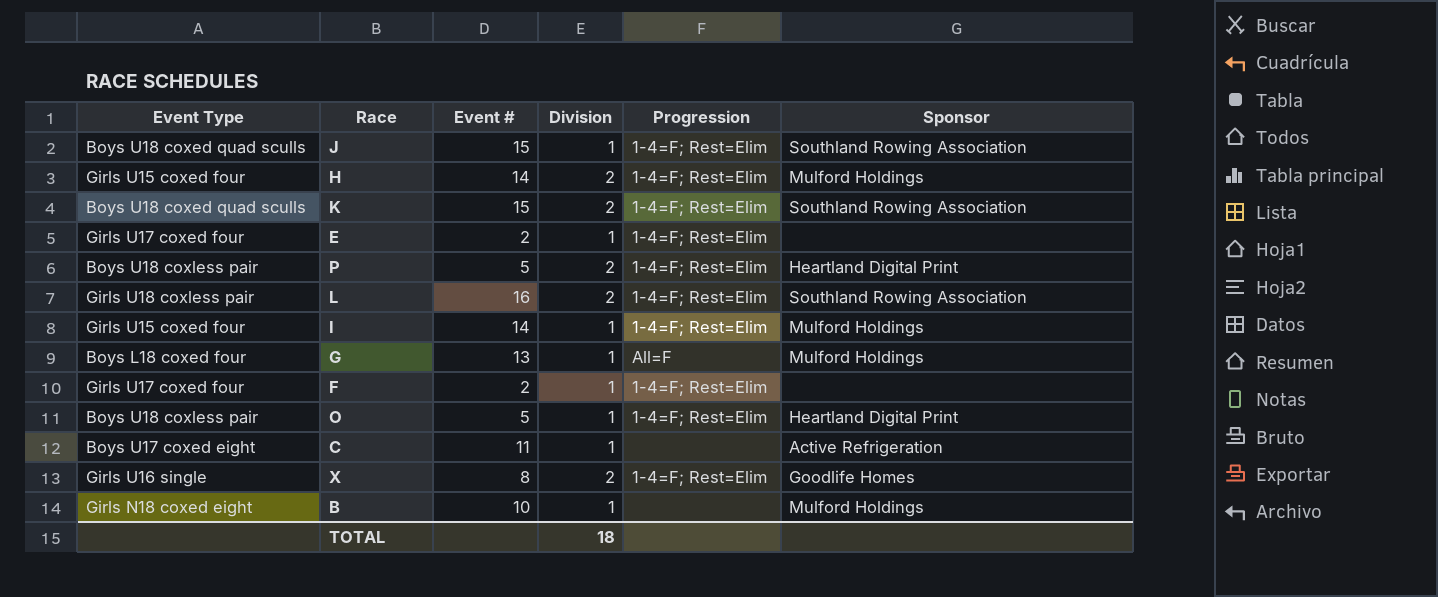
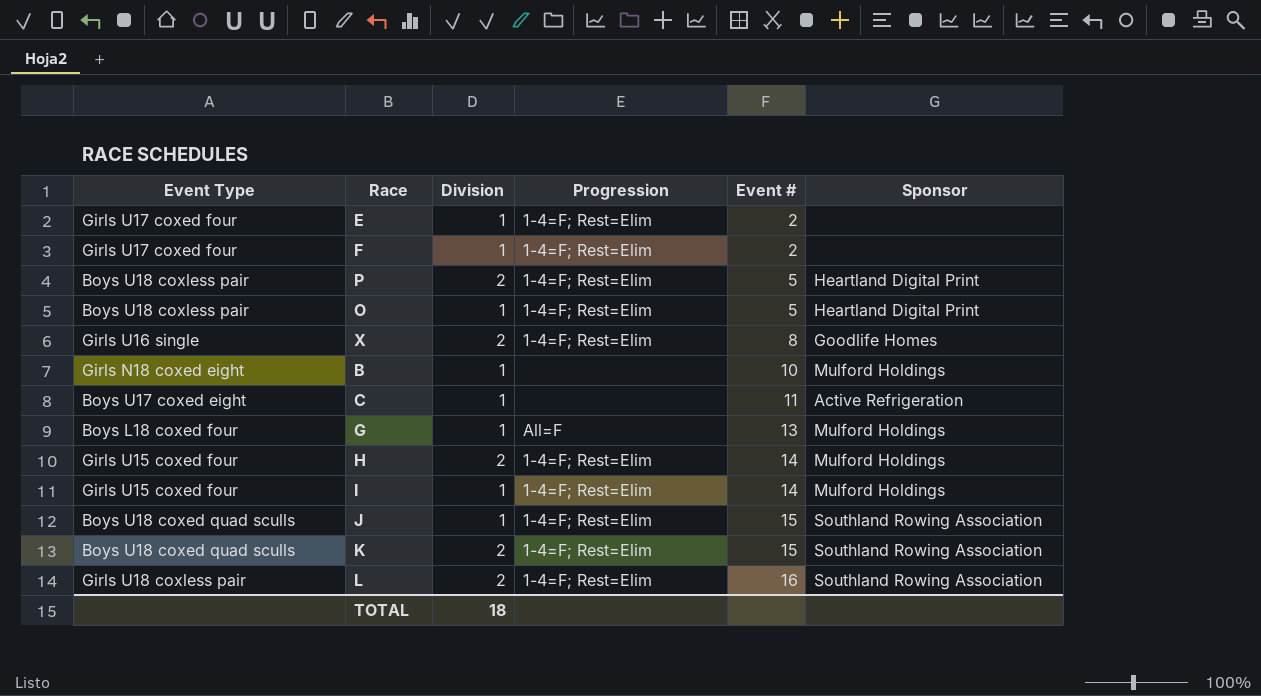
row order: none -> Event # ascending
column Event # | position: 3 -> 5

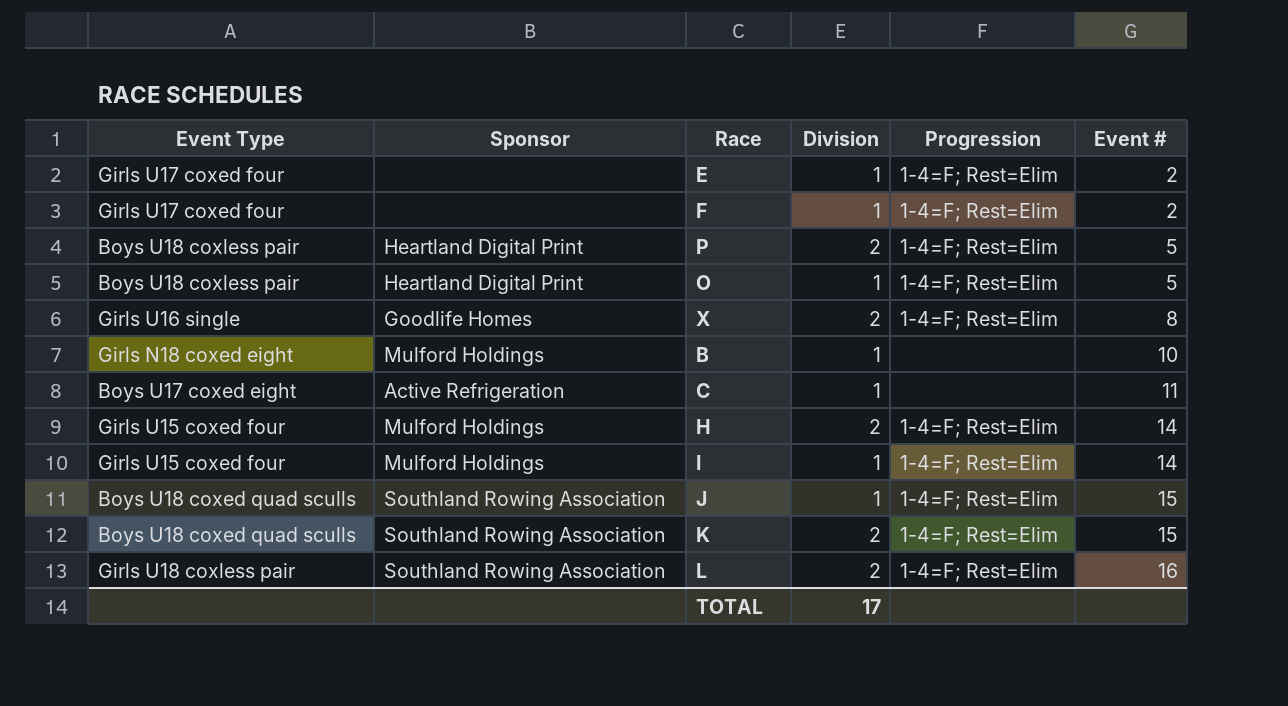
column Sponsor | position: 6 -> 2
row G: Boys L18 coxed four | 1 | All=F | 13 | Mulford Holdings -> none
TOTAL | Division: 18 -> 17

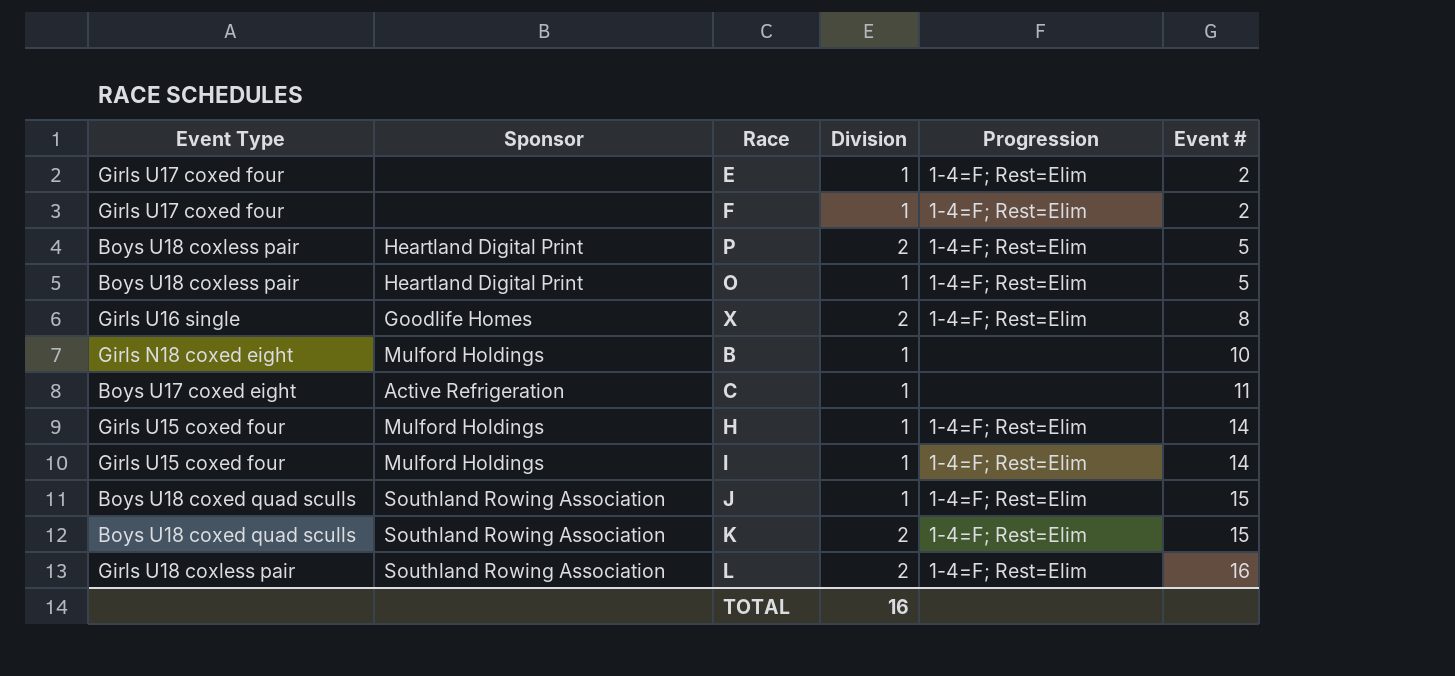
H | Division: 2 -> 1
TOTAL | Division: 17 -> 16

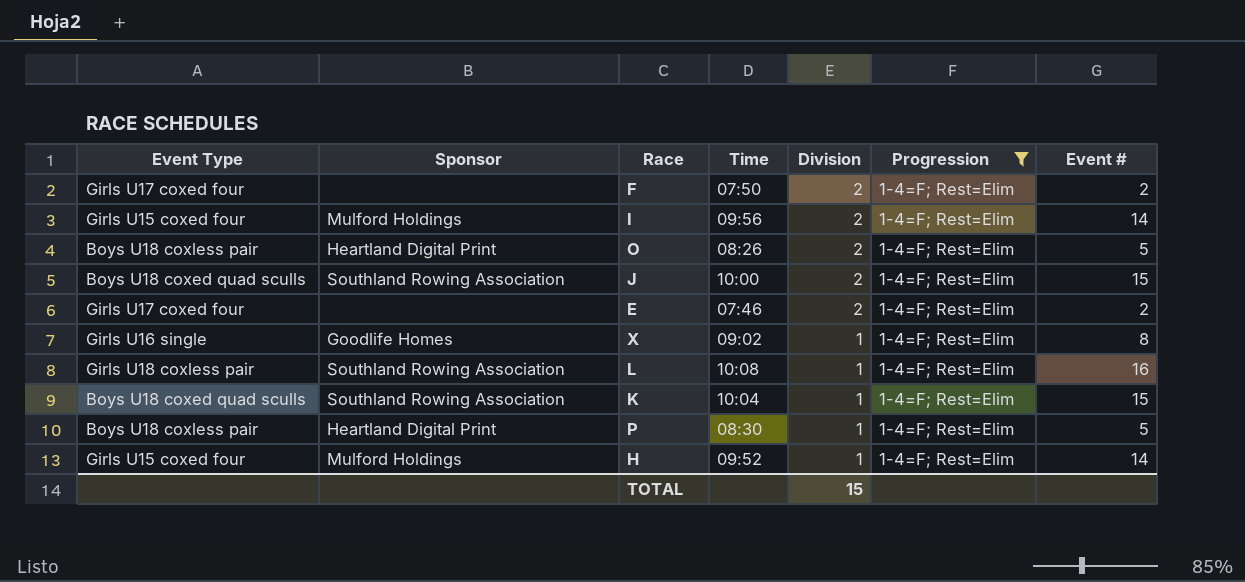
filter: none -> Progression = 1-4=F; Rest=Elim
row order: Event # ascending -> Division descending
column Time | position: none -> 4
F | Division: 1 -> 2
I | Division: 1 -> 2
O | Division: 1 -> 2
J | Division: 1 -> 2
E | Division: 1 -> 2
X | Division: 2 -> 1
L | Division: 2 -> 1
K | Division: 2 -> 1
P | Division: 2 -> 1
TOTAL | Division: 16 -> 15

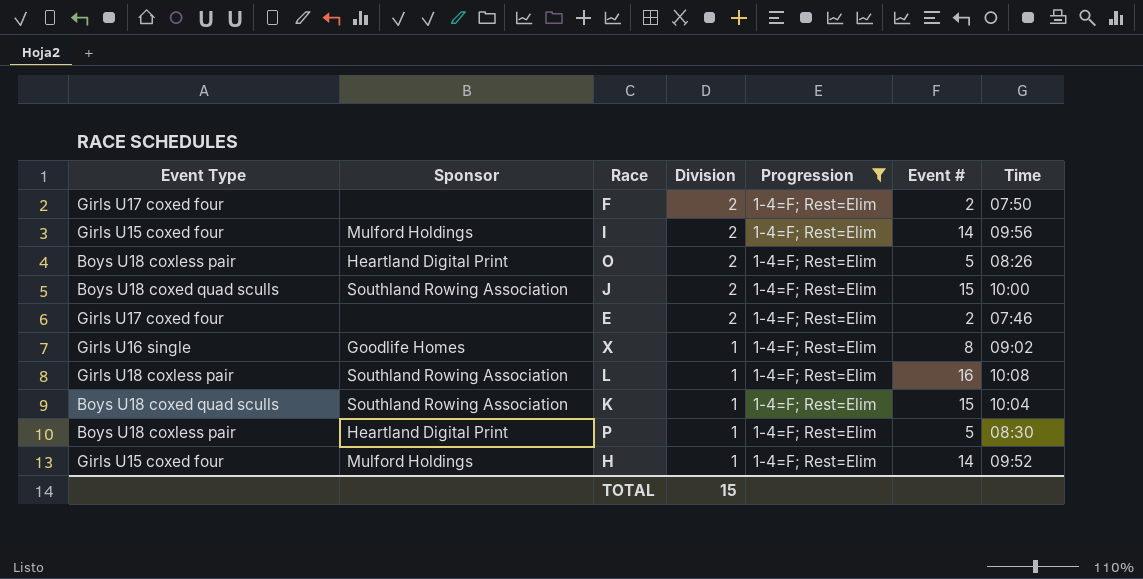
column Time | position: 4 -> 7

